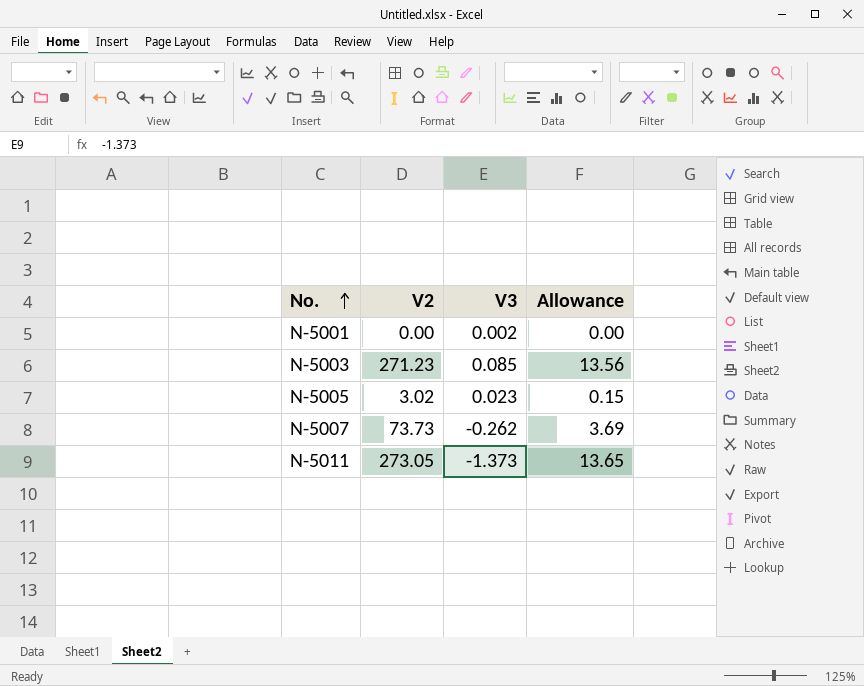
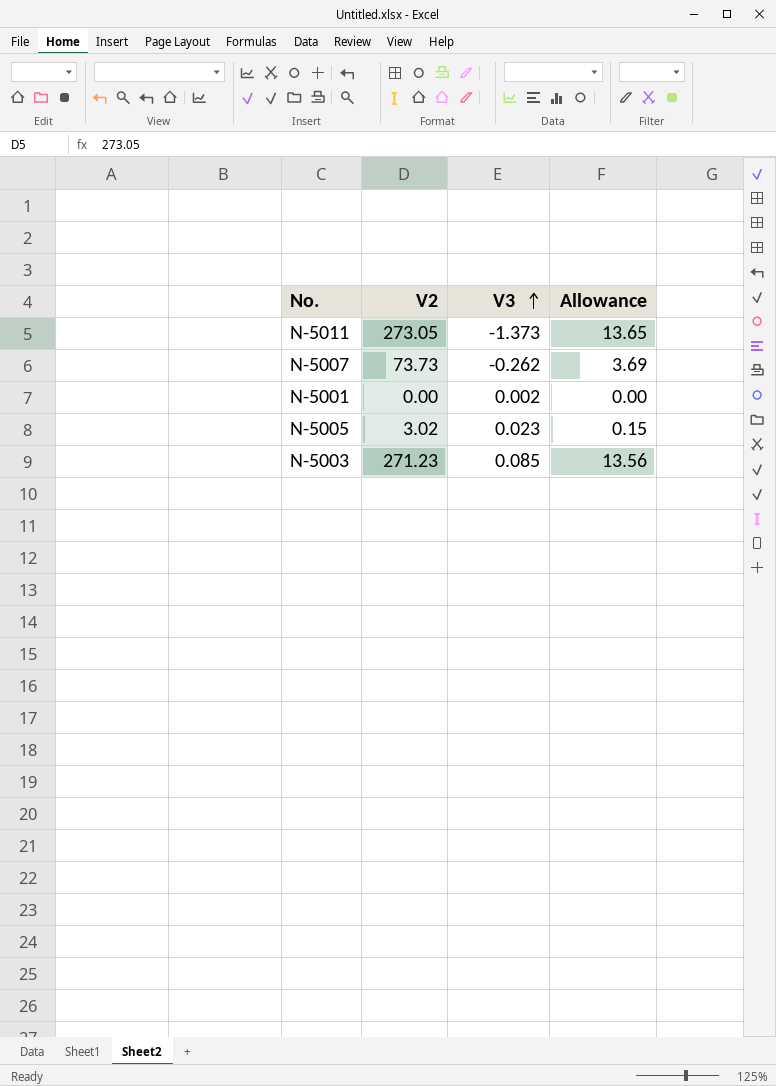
row order: No. ascending -> V3 ascending

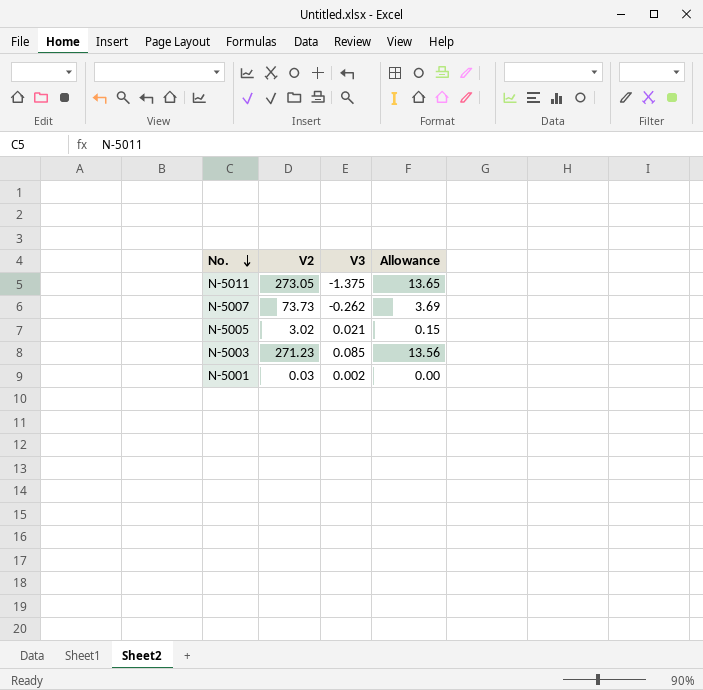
row order: V3 ascending -> No. descending
N-5011 | V3: -1.373 -> -1.375
N-5005 | V3: 0.023 -> 0.021
N-5001 | V2: 0.00 -> 0.03

